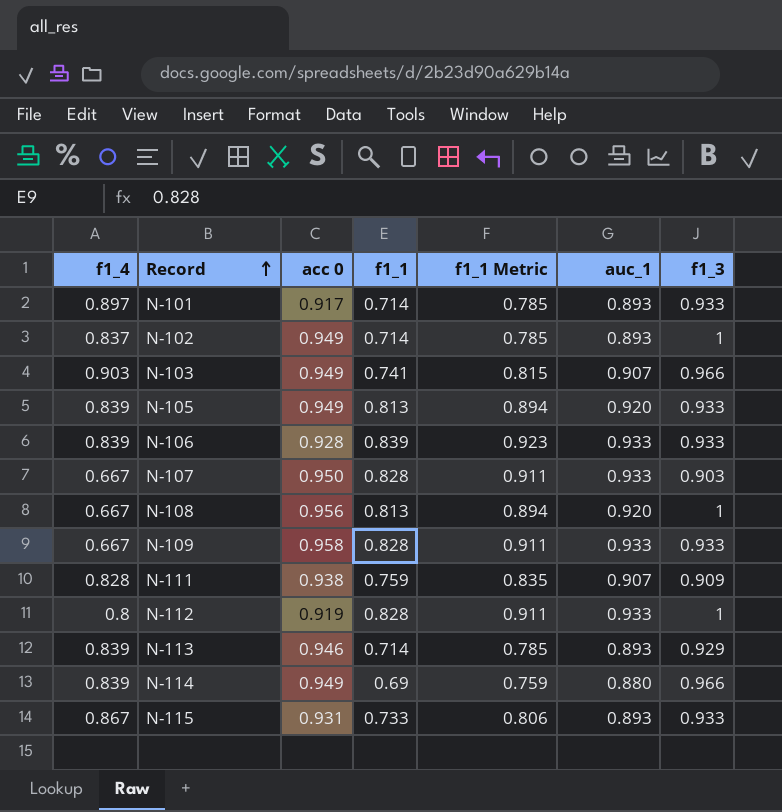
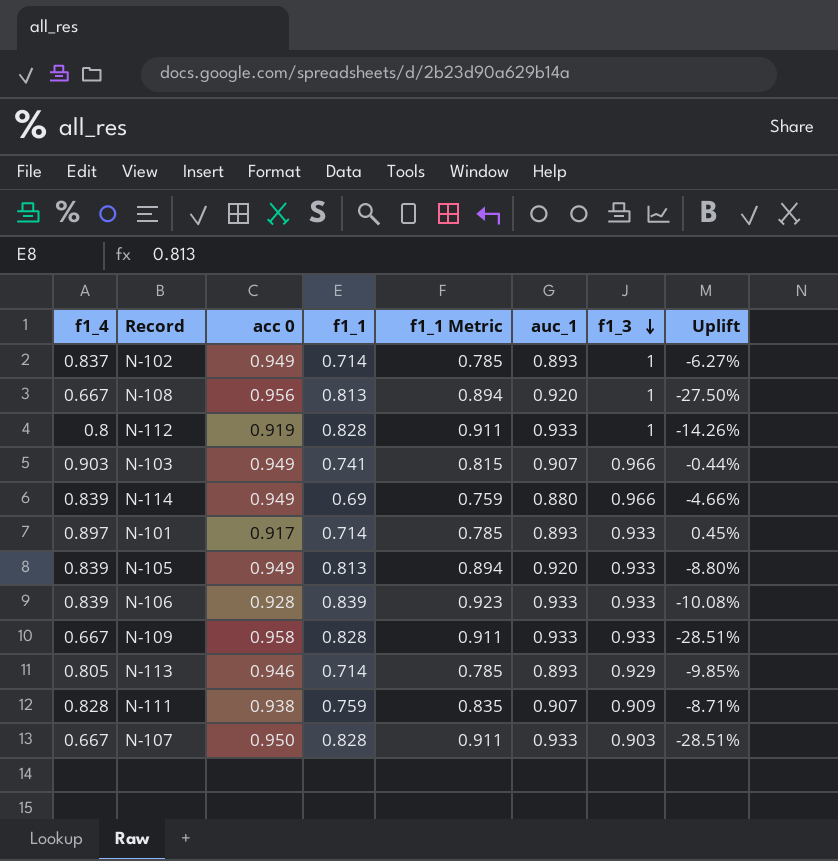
row order: Record ascending -> f1_3 descending
column Uplift | formula: none -> ([f1_4] - [auc_1]) / [auc_1]
row N-115: 0.867 | 0.931 | 0.733 | 0.806 | 0.893 | 0.933 -> none
N-113 | f1_4: 0.839 -> 0.805

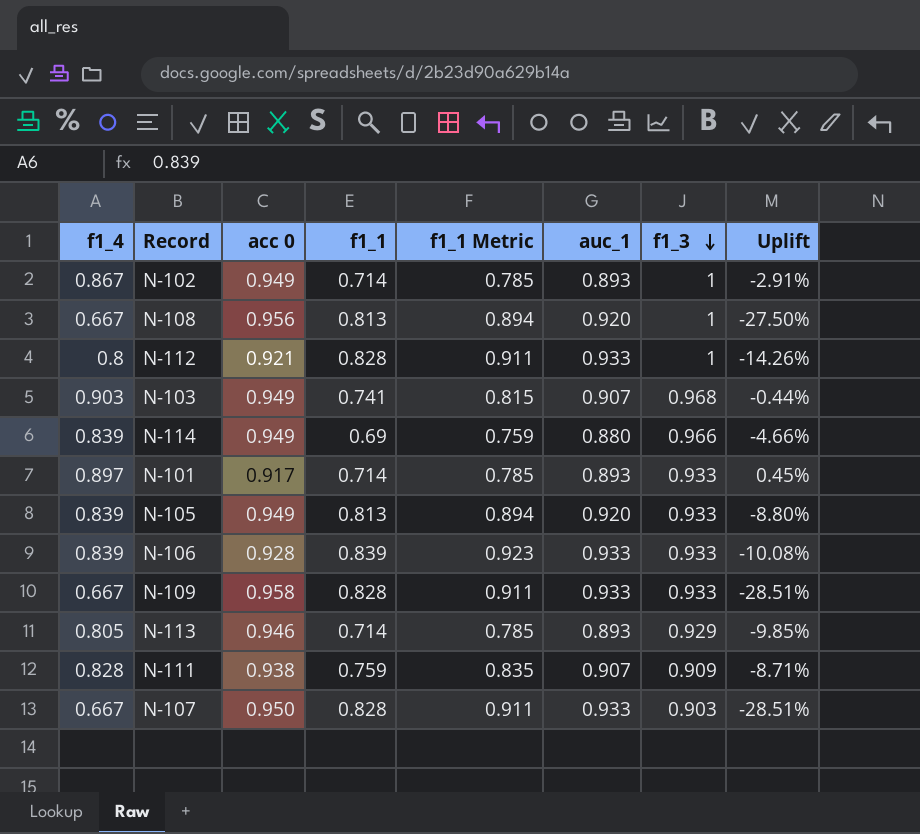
N-102 | f1_4: 0.837 -> 0.867
N-102 | Uplift: -6.27% -> -2.91%
N-112 | acc 0: 0.919 -> 0.921
N-103 | f1_3: 0.966 -> 0.968

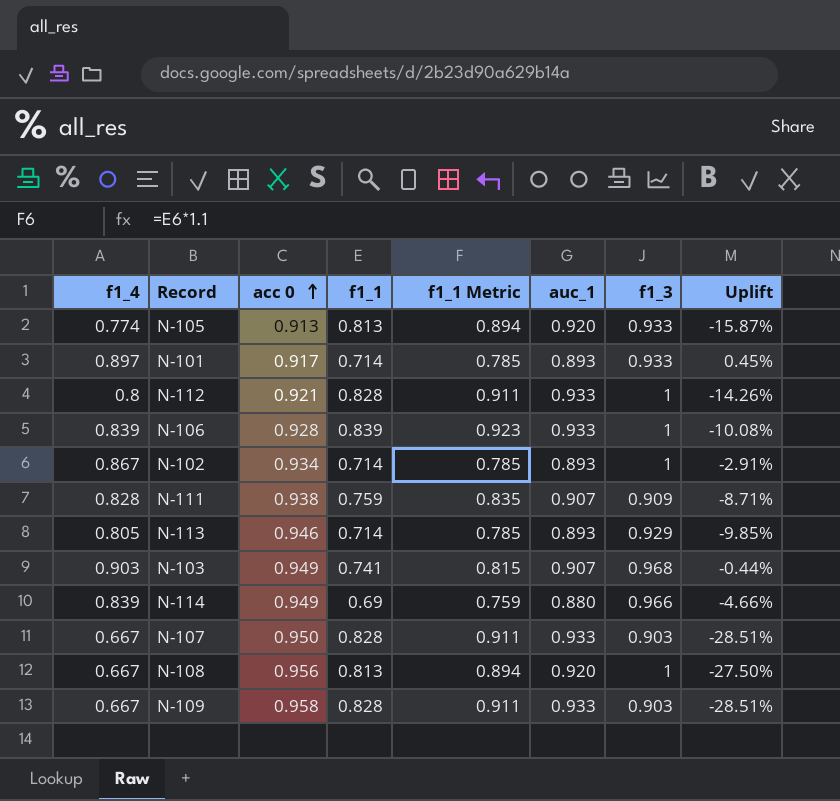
row order: f1_3 descending -> acc 0 ascending
N-105 | f1_4: 0.839 -> 0.774
N-105 | acc 0: 0.949 -> 0.913
N-105 | Uplift: -8.80% -> -15.87%
N-106 | f1_3: 0.933 -> 1
N-102 | acc 0: 0.949 -> 0.934
N-109 | f1_3: 0.933 -> 0.903

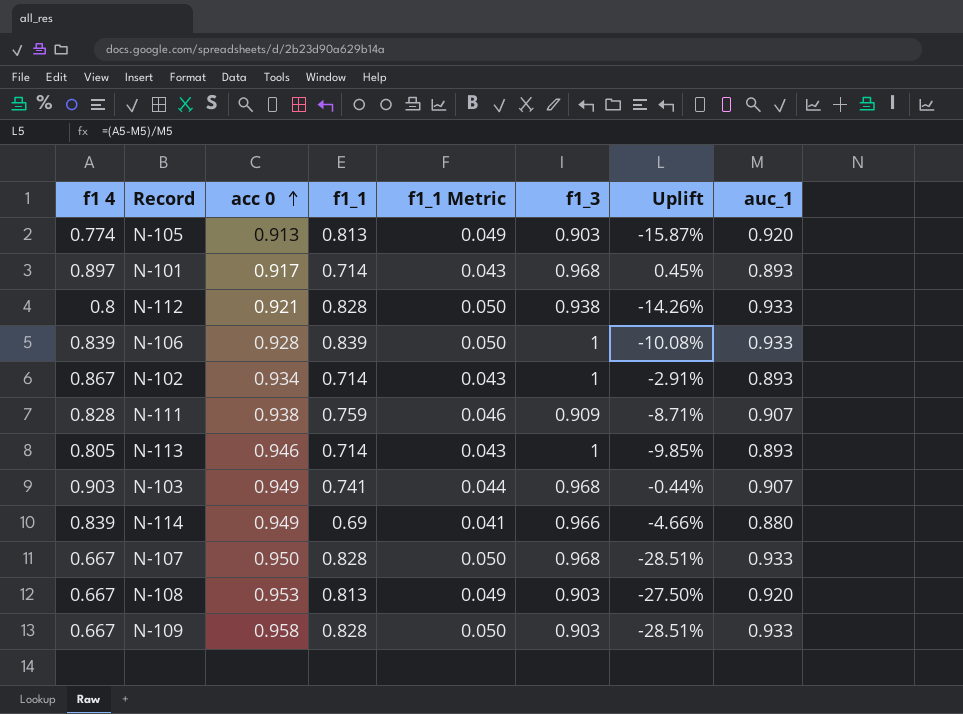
column name: f1_4 -> f1 4
column f1_1 Metric | formula: [f1_1] * 1.1 -> [f1_1] * 0.06
column auc_1 | position: 6 -> 8
N-105 | f1_3: 0.933 -> 0.903
N-101 | f1_3: 0.933 -> 0.968
N-112 | f1_3: 1 -> 0.938
N-113 | f1_3: 0.929 -> 1
N-107 | f1_3: 0.903 -> 0.968
N-108 | acc 0: 0.956 -> 0.953
N-108 | f1_3: 1 -> 0.903

